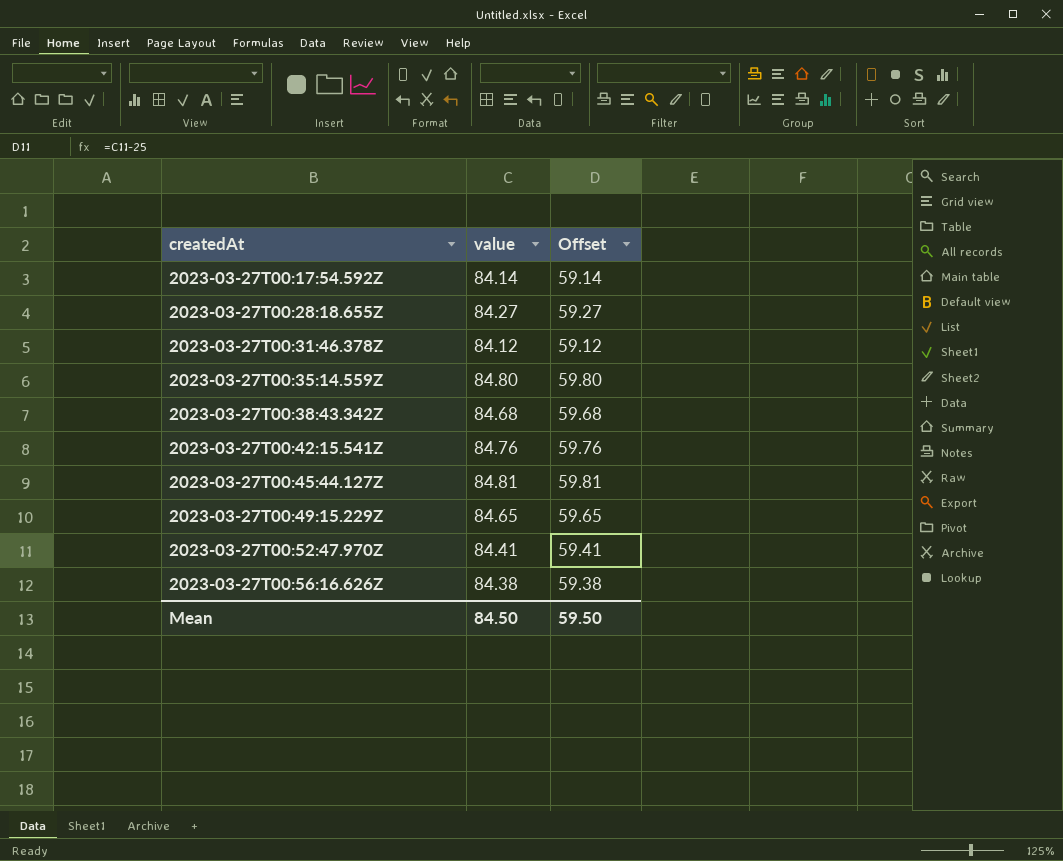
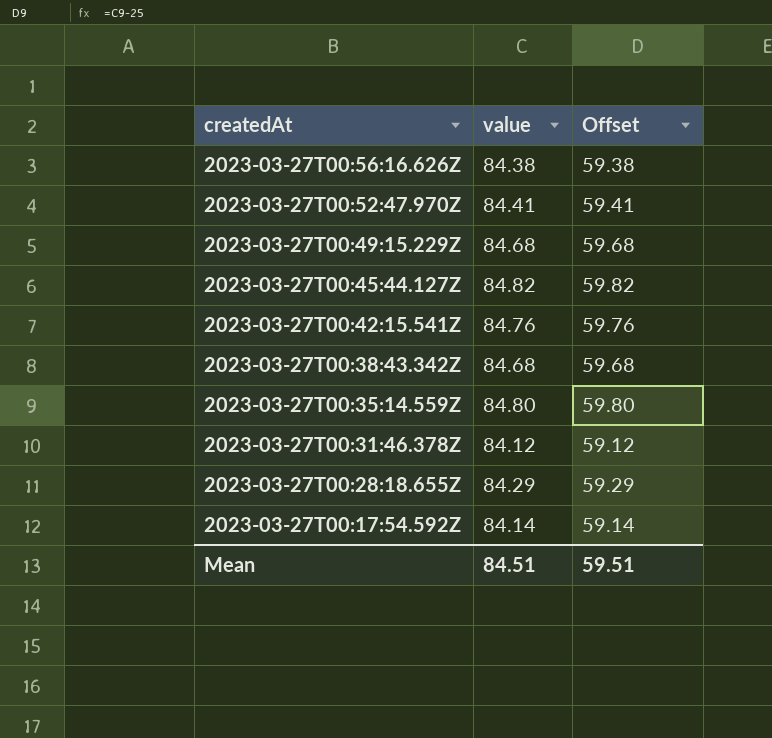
row order: createdAt ascending -> createdAt descending
2023-03-27T00:49:15.229Z | value: 84.65 -> 84.68
2023-03-27T00:49:15.229Z | Offset: 59.65 -> 59.68
2023-03-27T00:45:44.127Z | value: 84.81 -> 84.82
2023-03-27T00:45:44.127Z | Offset: 59.81 -> 59.82
2023-03-27T00:28:18.655Z | value: 84.27 -> 84.29
2023-03-27T00:28:18.655Z | Offset: 59.27 -> 59.29
Mean | value: 84.50 -> 84.51
Mean | Offset: 59.50 -> 59.51

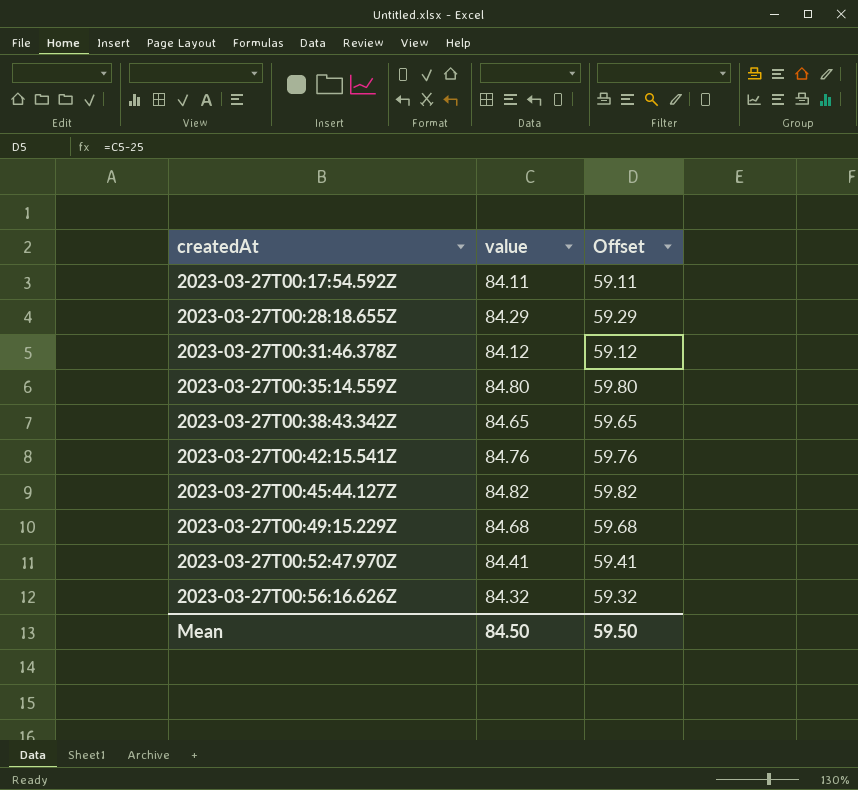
row order: createdAt descending -> createdAt ascending
2023-03-27T00:17:54.592Z | value: 84.14 -> 84.11
2023-03-27T00:17:54.592Z | Offset: 59.14 -> 59.11
2023-03-27T00:38:43.342Z | value: 84.68 -> 84.65
2023-03-27T00:38:43.342Z | Offset: 59.68 -> 59.65
2023-03-27T00:56:16.626Z | value: 84.38 -> 84.32
2023-03-27T00:56:16.626Z | Offset: 59.38 -> 59.32
Mean | value: 84.51 -> 84.50
Mean | Offset: 59.51 -> 59.50

